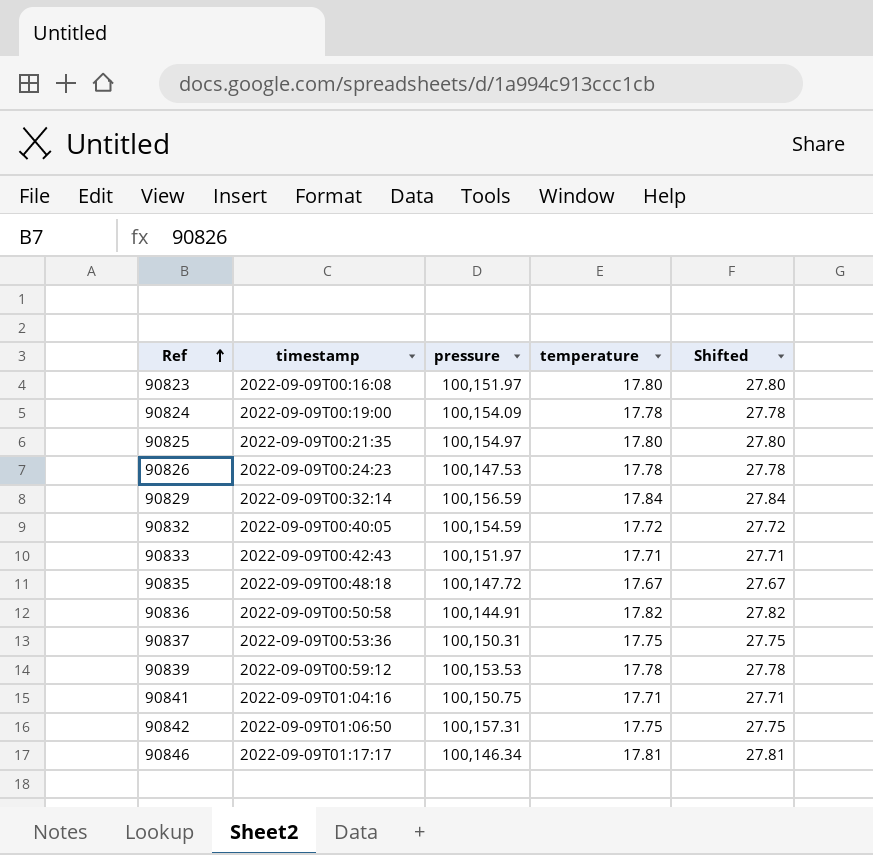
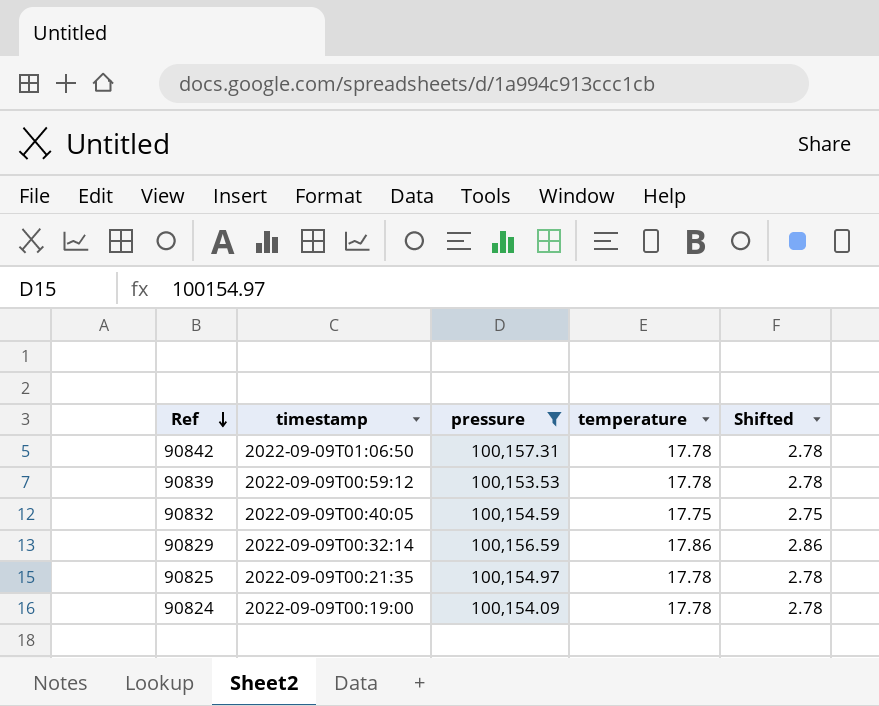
filter: none -> pressure >= 100,153.53
row order: Ref ascending -> Ref descending
column Shifted | formula: [temperature] + 10 -> [temperature] - 15
90842 | temperature: 17.75 -> 17.78
90832 | temperature: 17.72 -> 17.75
90829 | temperature: 17.84 -> 17.86
90825 | temperature: 17.80 -> 17.78

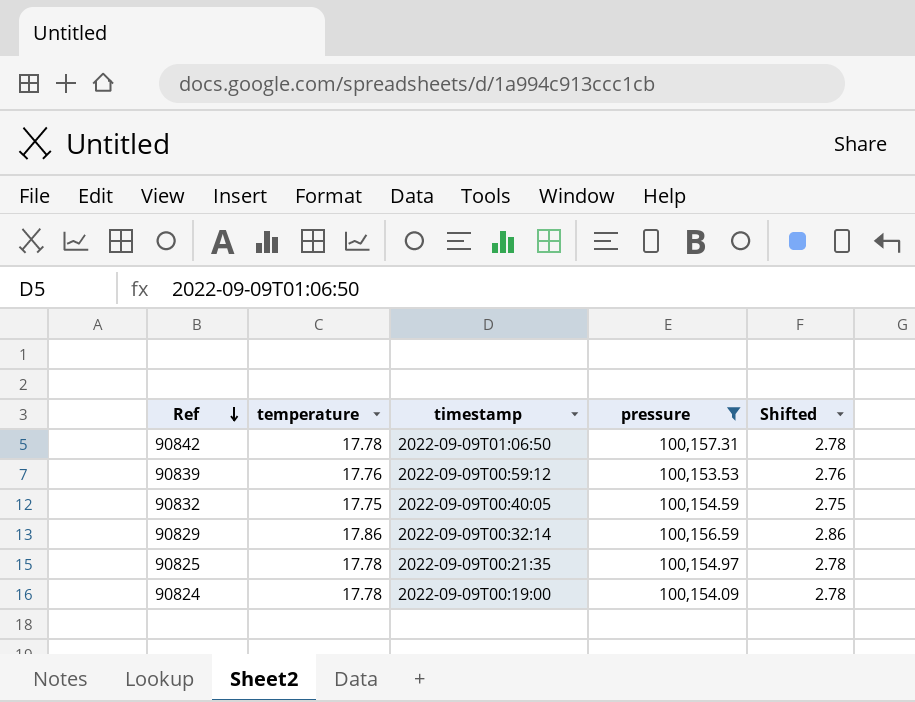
column temperature | position: 4 -> 2
90839 | temperature: 17.78 -> 17.76
90839 | Shifted: 2.78 -> 2.76

